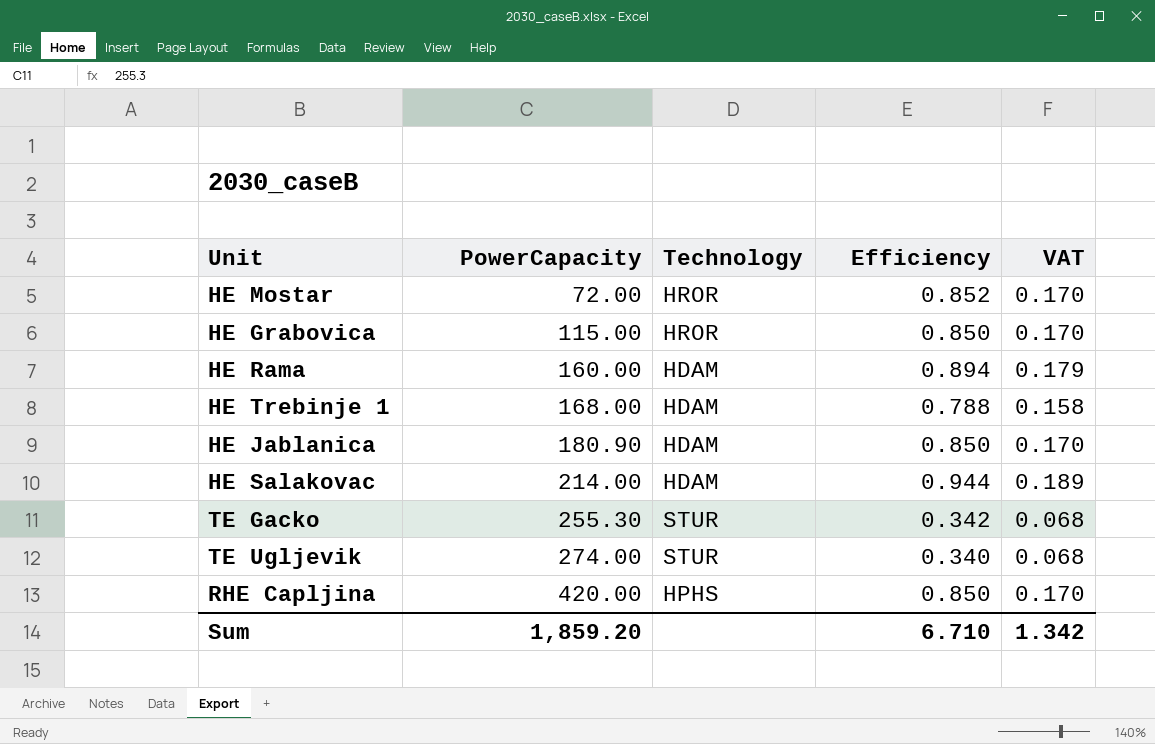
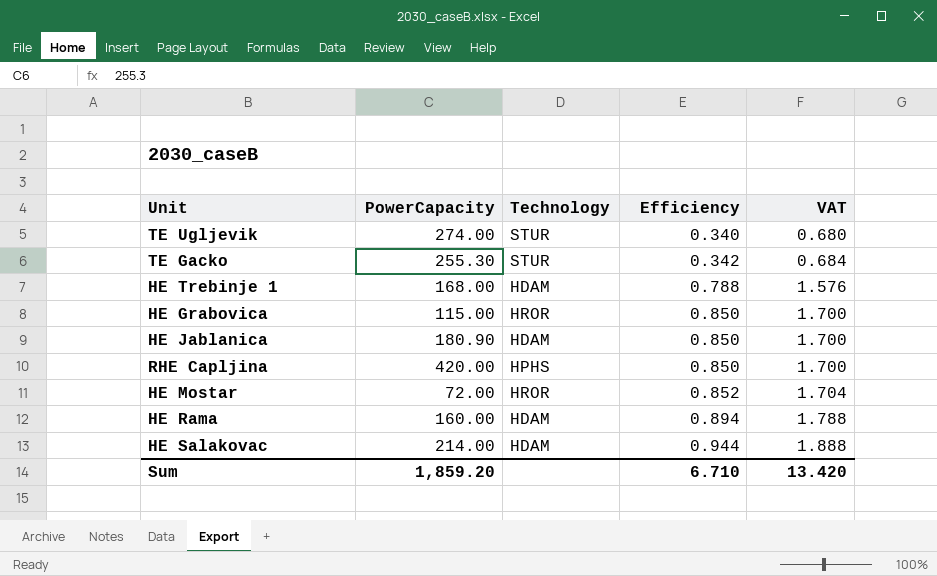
row order: PowerCapacity ascending -> Efficiency ascending
column VAT | formula: [Efficiency] * 0.2 -> [Efficiency] * 2
Sum | VAT: 1.342 -> 13.420

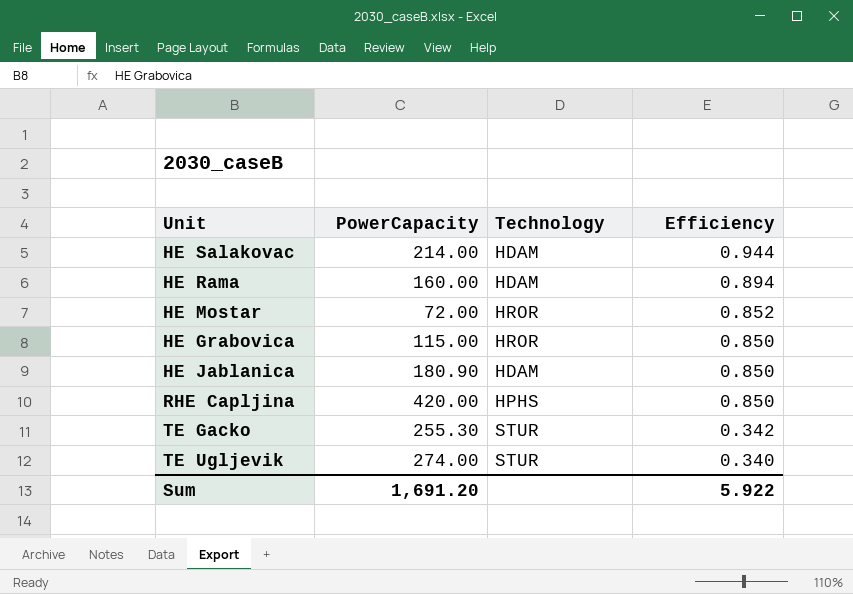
row order: Efficiency ascending -> Efficiency descending
column VAT | formula: [Efficiency] * 2 -> none
row HE Trebinje 1: 168.00 | HDAM | 0.788 | 1.576 -> none
Sum | PowerCapacity: 1,859.20 -> 1,691.20
Sum | Efficiency: 6.710 -> 5.922

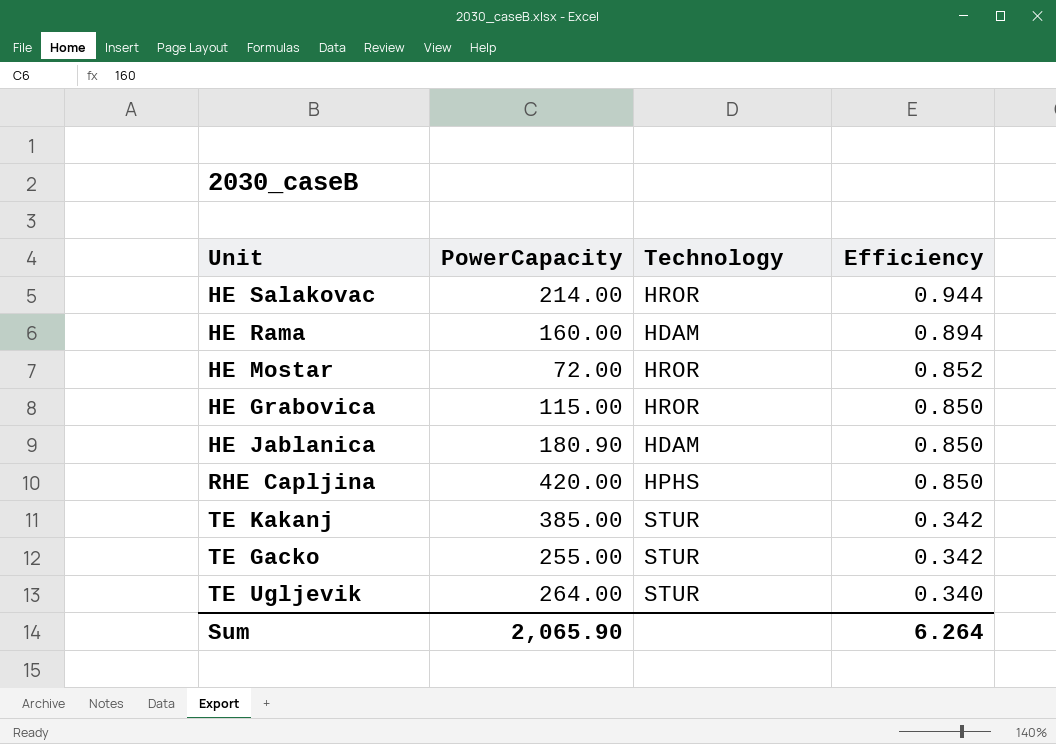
HE Salakovac | Technology: HDAM -> HROR
row TE Kakanj: none -> 385.00 | STUR | 0.342
TE Gacko | PowerCapacity: 255.30 -> 255.00
TE Ugljevik | PowerCapacity: 274.00 -> 264.00
Sum | PowerCapacity: 1,691.20 -> 2,065.90
Sum | Efficiency: 5.922 -> 6.264

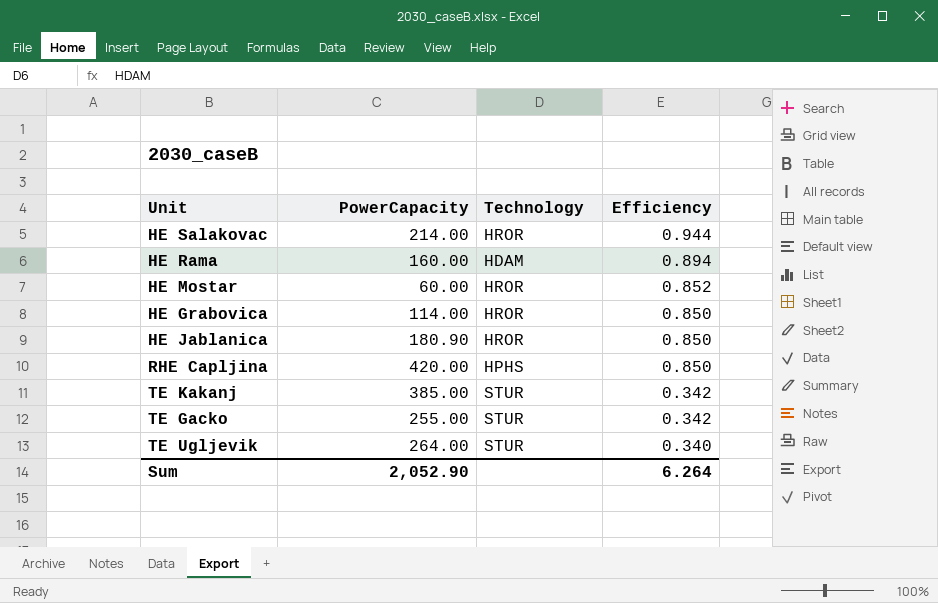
HE Mostar | PowerCapacity: 72.00 -> 60.00
HE Grabovica | PowerCapacity: 115.00 -> 114.00
HE Jablanica | Technology: HDAM -> HROR
Sum | PowerCapacity: 2,065.90 -> 2,052.90

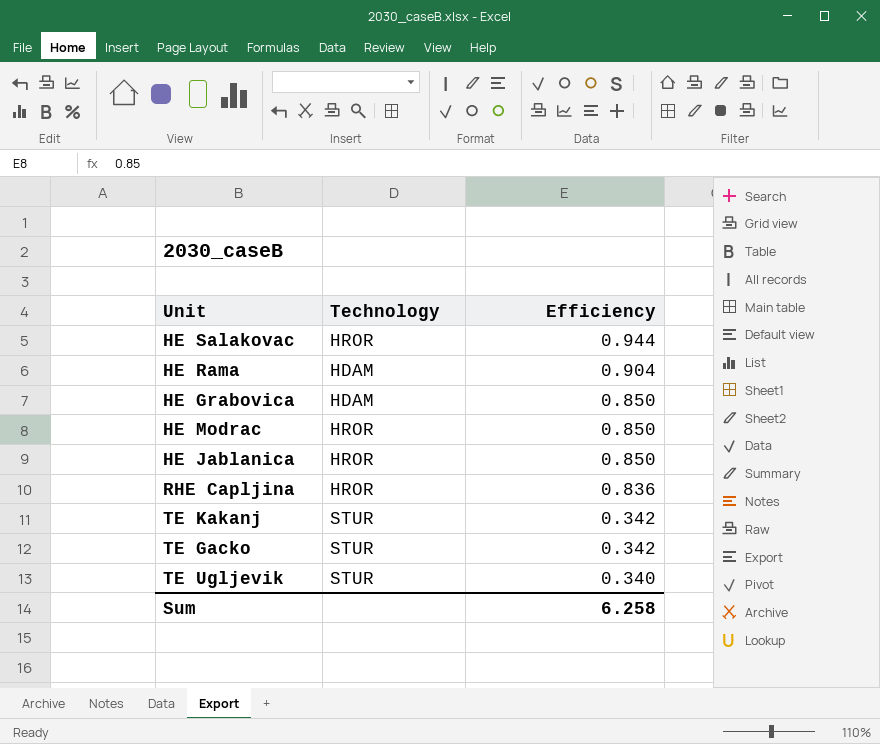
column PowerCapacity | position: 2 -> none
row HE Mostar: 60.00 | HROR | 0.852 -> none
HE Rama | Efficiency: 0.894 -> 0.904
HE Grabovica | Technology: HROR -> HDAM
row HE Modrac: none -> HROR | 0.850
RHE Capljina | Technology: HPHS -> HROR
RHE Capljina | Efficiency: 0.850 -> 0.836
Sum | Efficiency: 6.264 -> 6.258

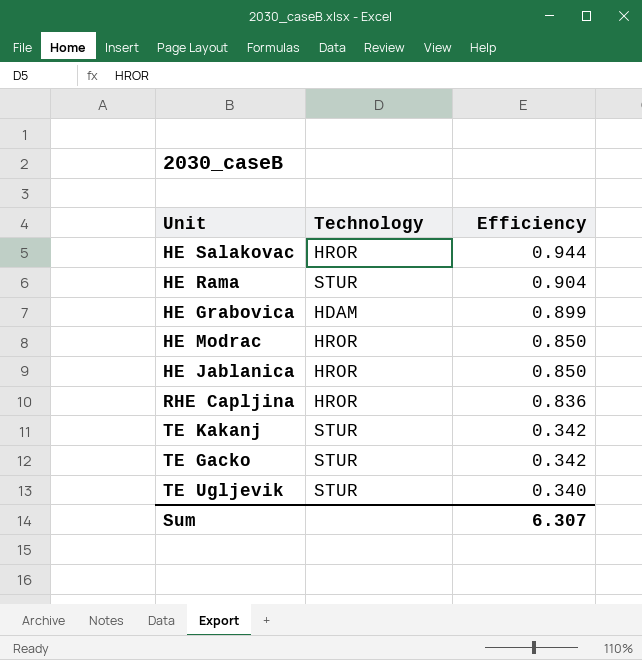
HE Rama | Technology: HDAM -> STUR
HE Grabovica | Efficiency: 0.850 -> 0.899
Sum | Efficiency: 6.258 -> 6.307

